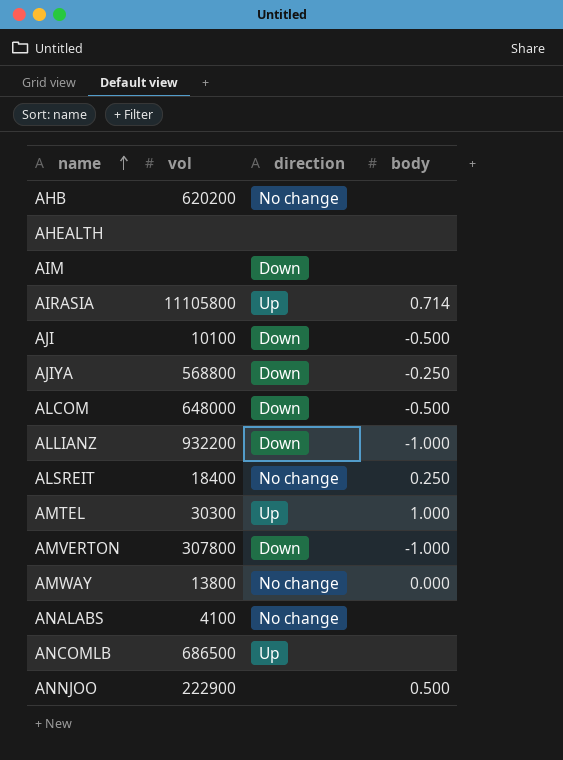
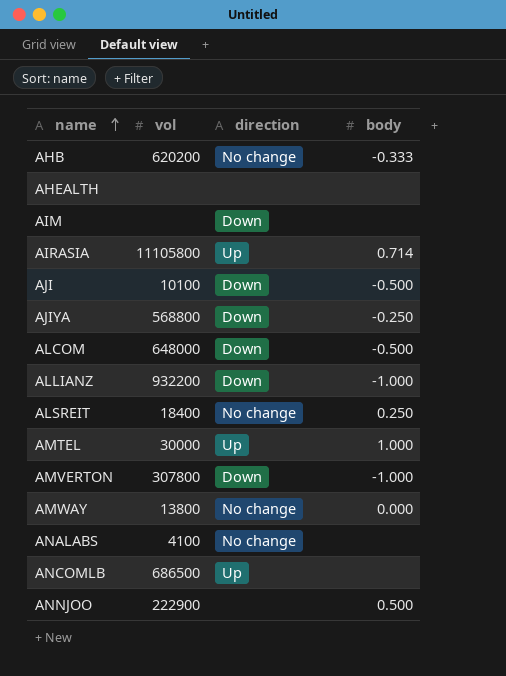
AHB | body: none -> -0.333
AMTEL | vol: 30300 -> 30000

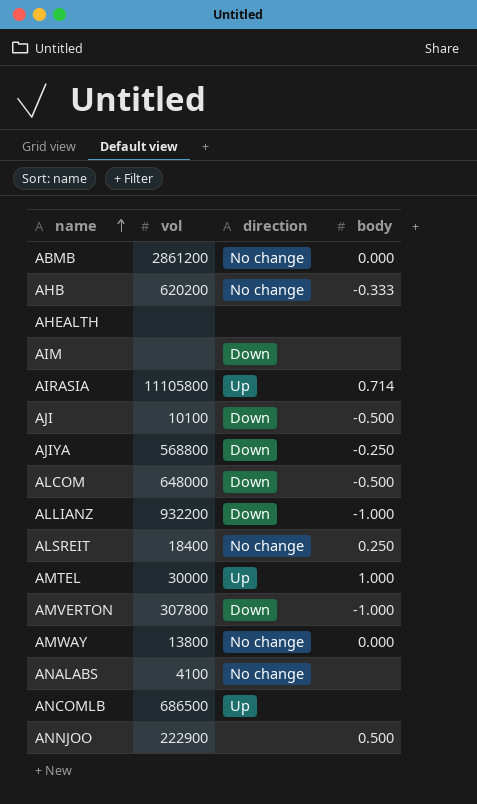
row ABMB: none -> 2861200 | No change | 0.000

